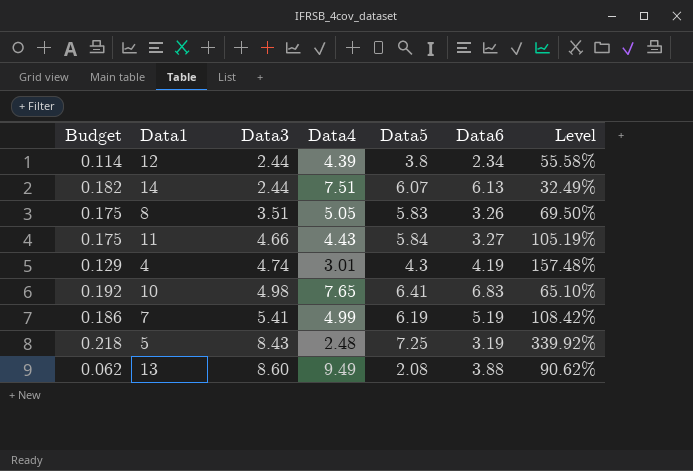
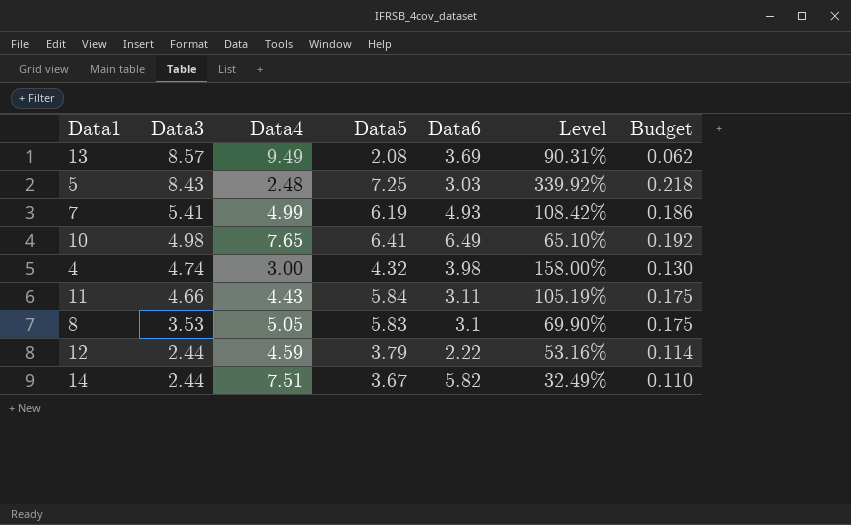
row order: Data3 ascending -> Data3 descending
column Budget | position: 1 -> 7
13 | Data3: 8.60 -> 8.57
13 | Data6: 3.88 -> 3.69
13 | Level: 90.62% -> 90.31%
5 | Data6: 3.19 -> 3.03
7 | Data6: 5.19 -> 4.93
10 | Data6: 6.83 -> 6.49
4 | Data4: 3.01 -> 3.00
4 | Data5: 4.3 -> 4.32
4 | Data6: 4.19 -> 3.98
4 | Level: 157.48% -> 158.00%
4 | Budget: 0.129 -> 0.130
11 | Data6: 3.27 -> 3.11
8 | Data3: 3.51 -> 3.53
8 | Data6: 3.26 -> 3.1
8 | Level: 69.50% -> 69.90%
12 | Data4: 4.39 -> 4.59
12 | Data5: 3.8 -> 3.79
12 | Data6: 2.34 -> 2.22
12 | Level: 55.58% -> 53.16%
14 | Data5: 6.07 -> 3.67
14 | Data6: 6.13 -> 5.82
14 | Budget: 0.182 -> 0.110

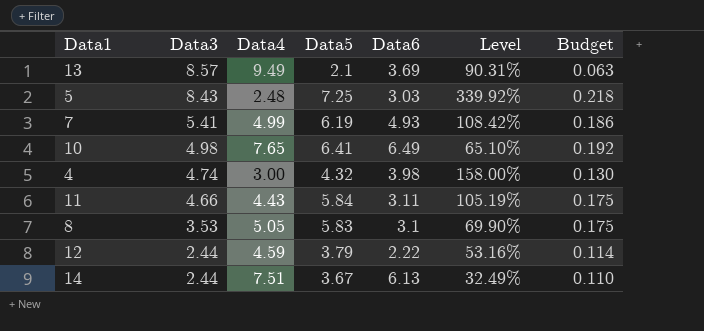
13 | Data5: 2.08 -> 2.1
13 | Budget: 0.062 -> 0.063
14 | Data6: 5.82 -> 6.13

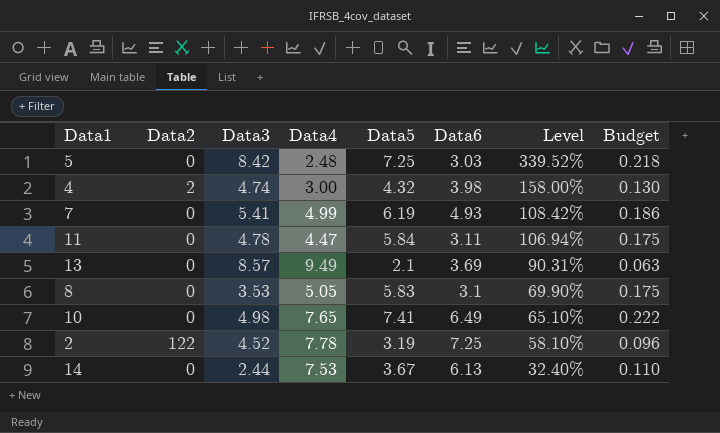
row order: Data3 descending -> Level descending
column Data2 | position: none -> 2
row 12: 2.44 | 4.59 | 3.79 | 2.22 | 53.16% | 0.114 -> none
5 | Data3: 8.43 -> 8.42
5 | Level: 339.92% -> 339.52%
11 | Data3: 4.66 -> 4.78
11 | Data4: 4.43 -> 4.47
11 | Level: 105.19% -> 106.94%
10 | Data5: 6.41 -> 7.41
10 | Budget: 0.192 -> 0.222
row 2: none -> 122 | 4.52 | 7.78 | 3.19 | 7.25 | 58.10% | 0.096
14 | Data4: 7.51 -> 7.53
14 | Level: 32.49% -> 32.40%

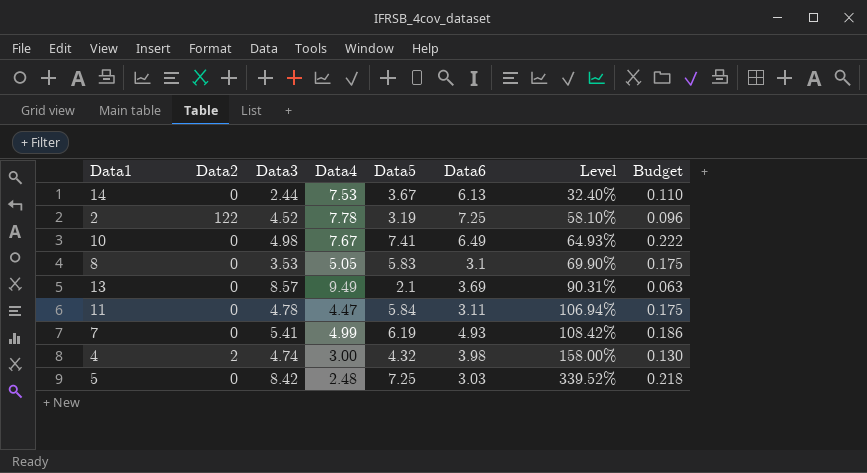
row order: Level descending -> Level ascending
10 | Data4: 7.65 -> 7.67
10 | Level: 65.10% -> 64.93%

